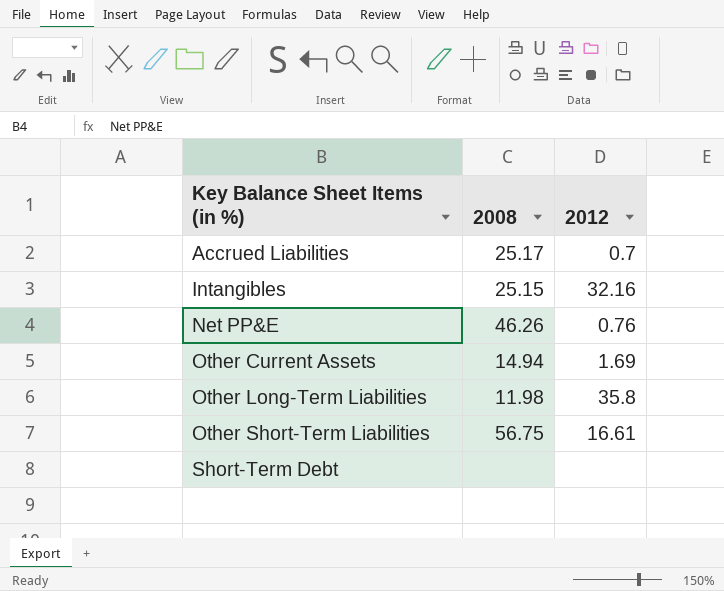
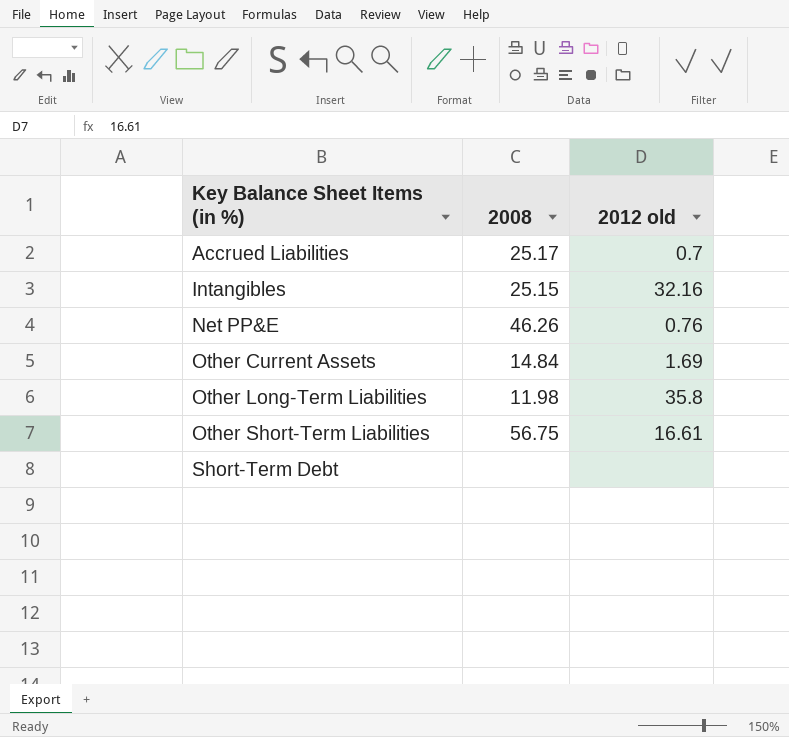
column name: 2012 -> 2012 old
Other Current Assets | 2008: 14.94 -> 14.84

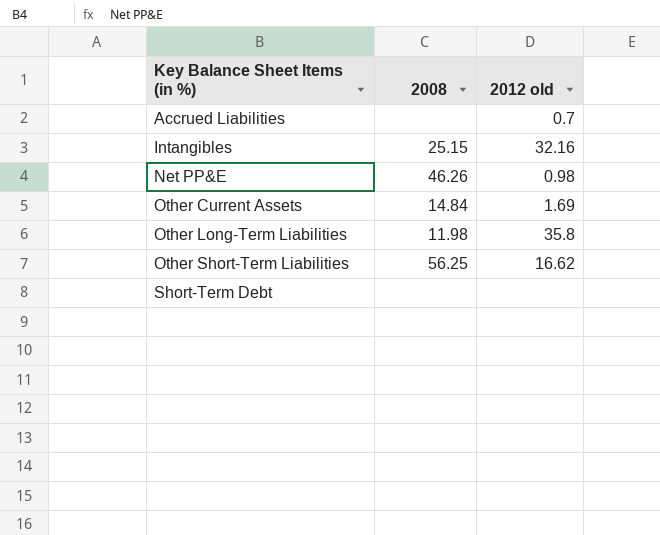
Accrued Liabilities | 2008: 25.17 -> none
Net PP&E | 2012 old: 0.76 -> 0.98
Other Short-Term Liabilities | 2008: 56.75 -> 56.25
Other Short-Term Liabilities | 2012 old: 16.61 -> 16.62

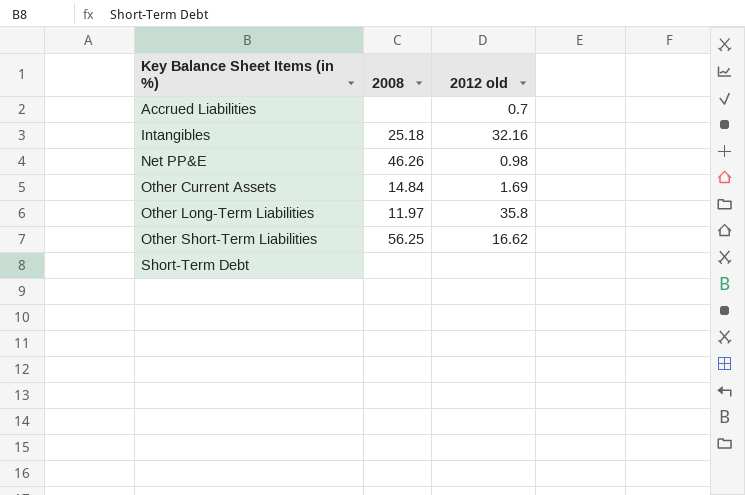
Intangibles | 2008: 25.15 -> 25.18
Other Long-Term Liabilities | 2008: 11.98 -> 11.97

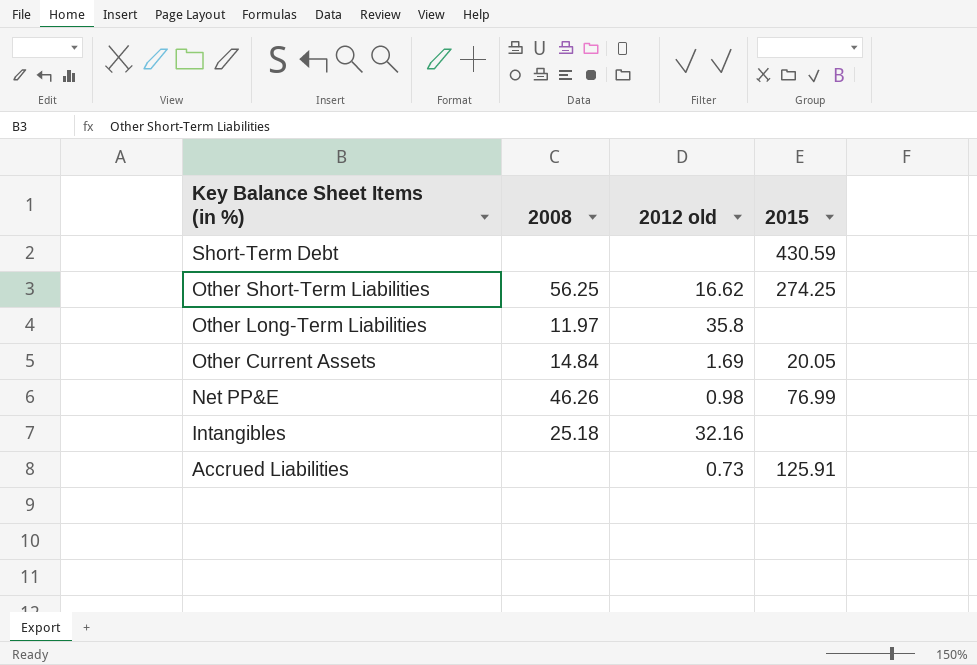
row order: Key Balance Sheet Items (in %) ascending -> Key Balance Sheet Items (in %) descending
column 2015 | position: none -> 4
Accrued Liabilities | 2012 old: 0.7 -> 0.73

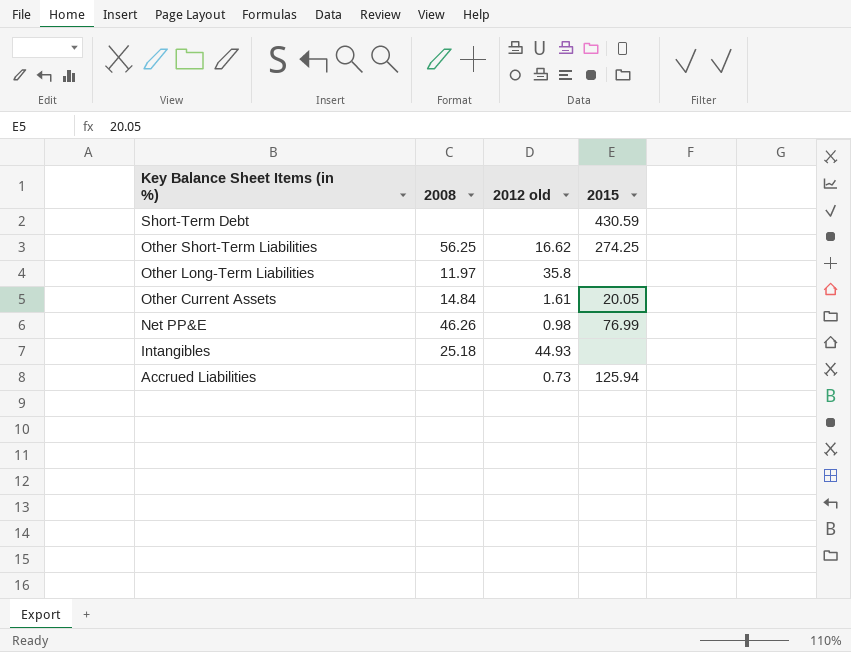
Other Current Assets | 2012 old: 1.69 -> 1.61
Intangibles | 2012 old: 32.16 -> 44.93
Accrued Liabilities | 2015: 125.91 -> 125.94

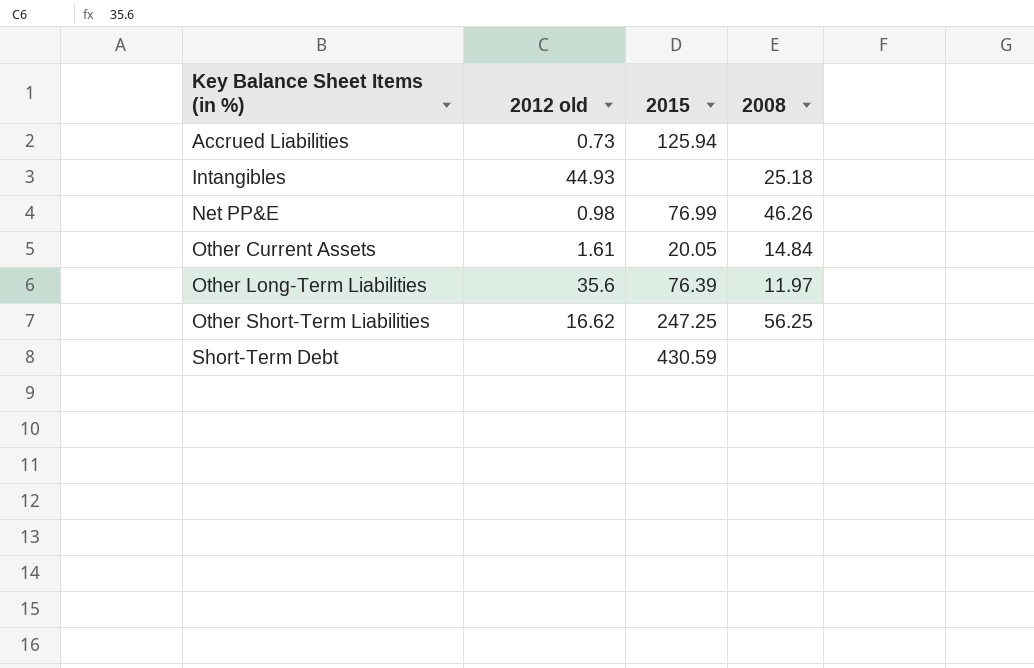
row order: Key Balance Sheet Items (in %) descending -> Key Balance Sheet Items (in %) ascending
column 2008 | position: 2 -> 4
Other Long-Term Liabilities | 2012 old: 35.8 -> 35.6
Other Long-Term Liabilities | 2015: none -> 76.39
Other Short-Term Liabilities | 2015: 274.25 -> 247.25

